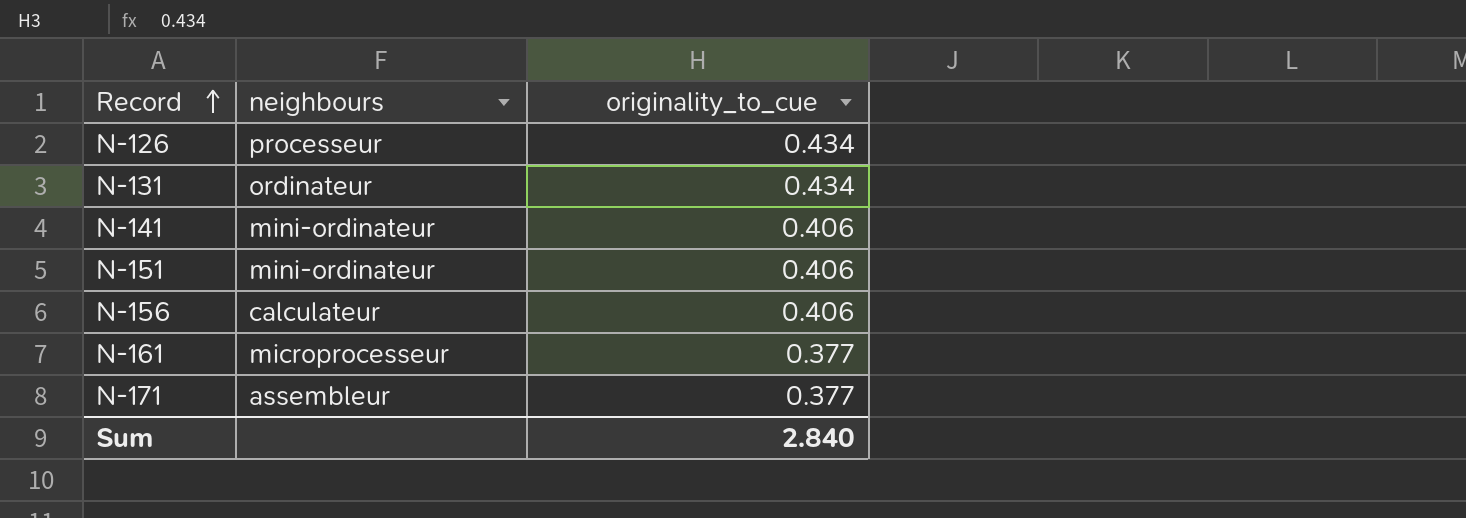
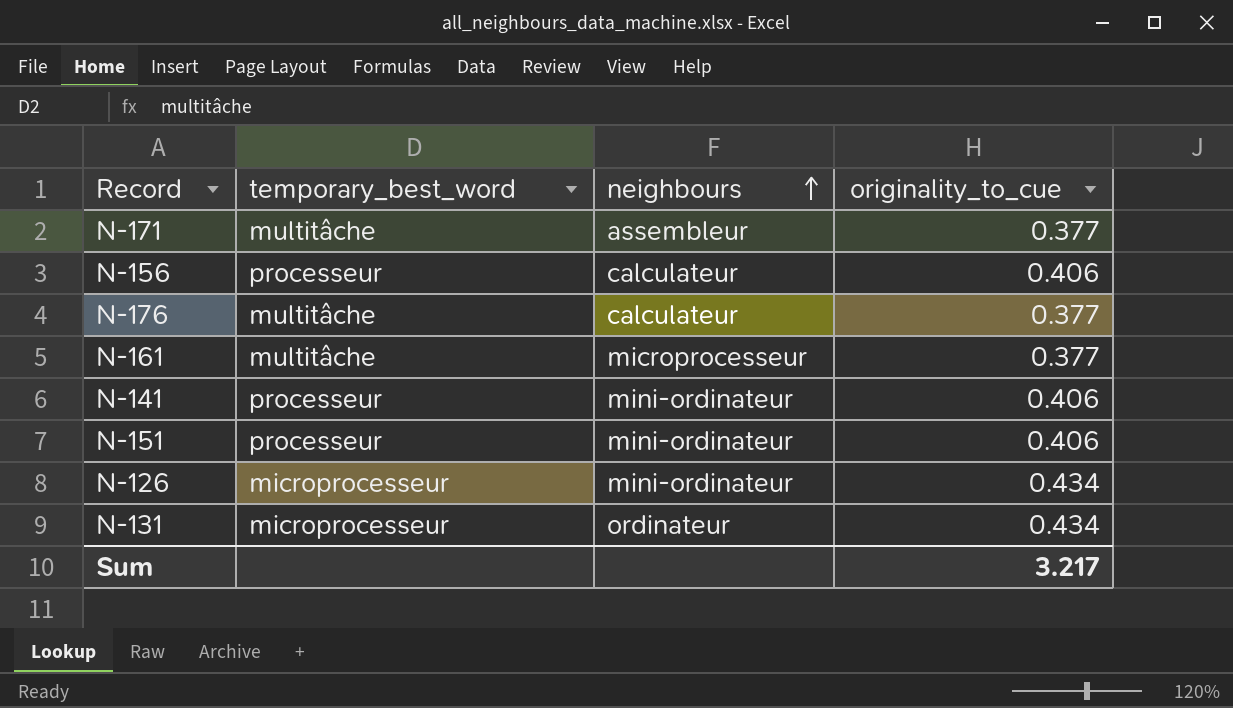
row order: Record ascending -> neighbours ascending
column temporary_best_word | position: none -> 2
row N-176: none -> multitâche | calculateur | 0.377
N-126 | neighbours: processeur -> mini-ordinateur
Sum | originality_to_cue: 2.840 -> 3.217

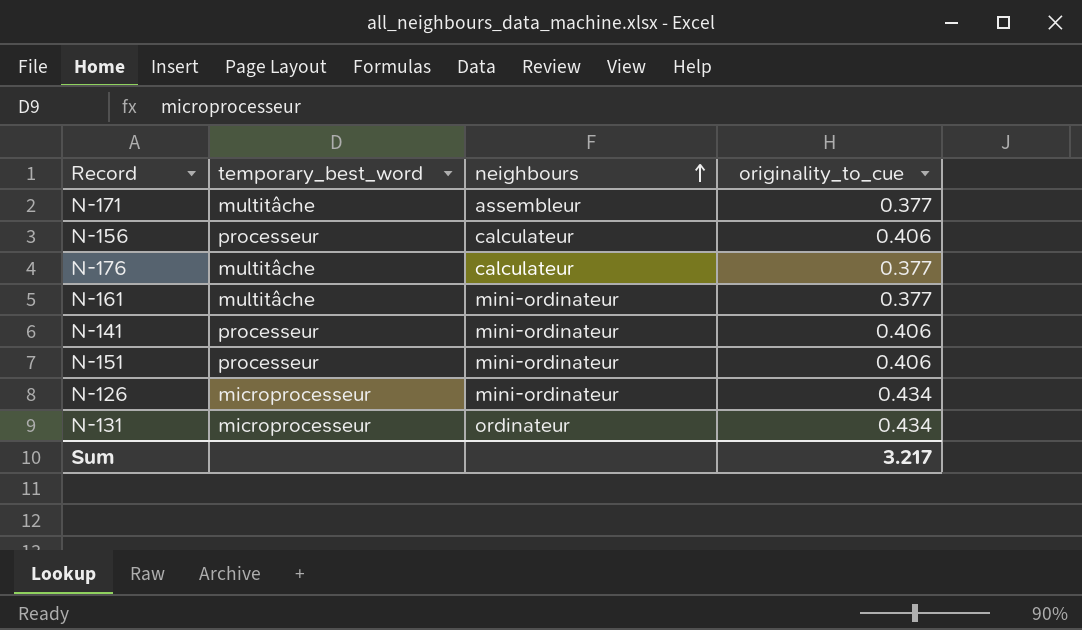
N-161 | neighbours: microprocesseur -> mini-ordinateur

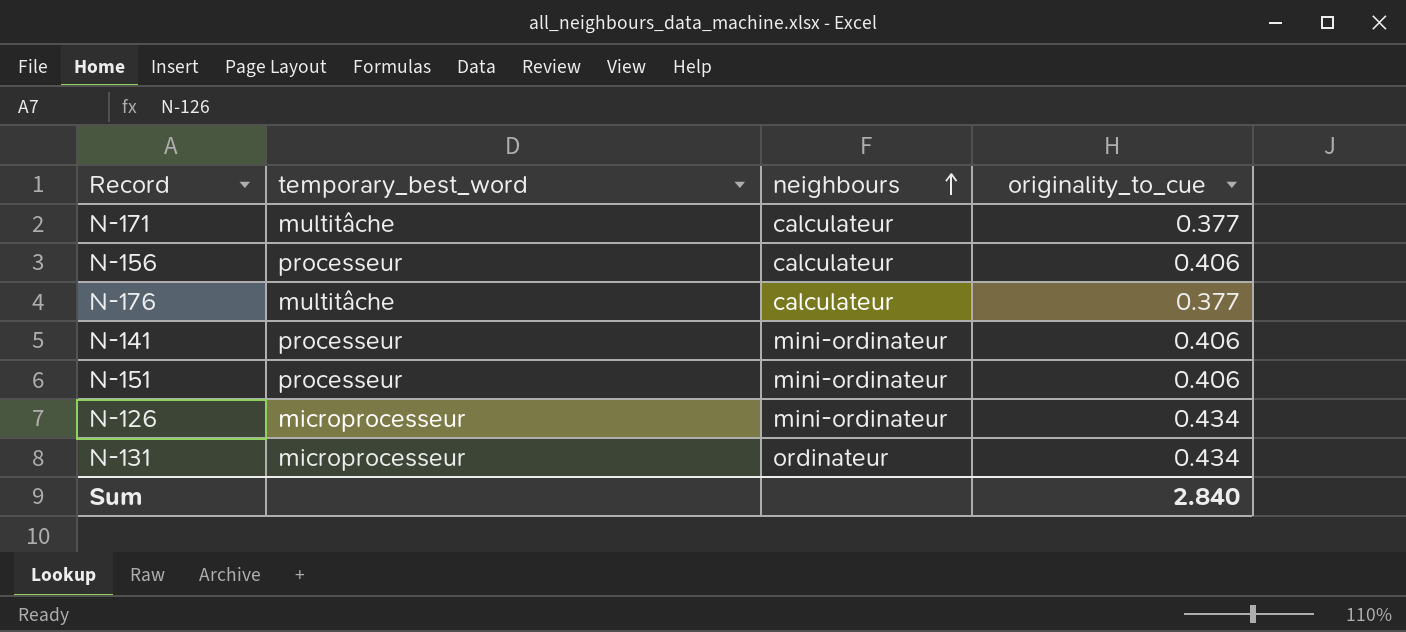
row N-161: multitâche | mini-ordinateur | 0.377 -> none
N-171 | neighbours: assembleur -> calculateur
Sum | originality_to_cue: 3.217 -> 2.840

